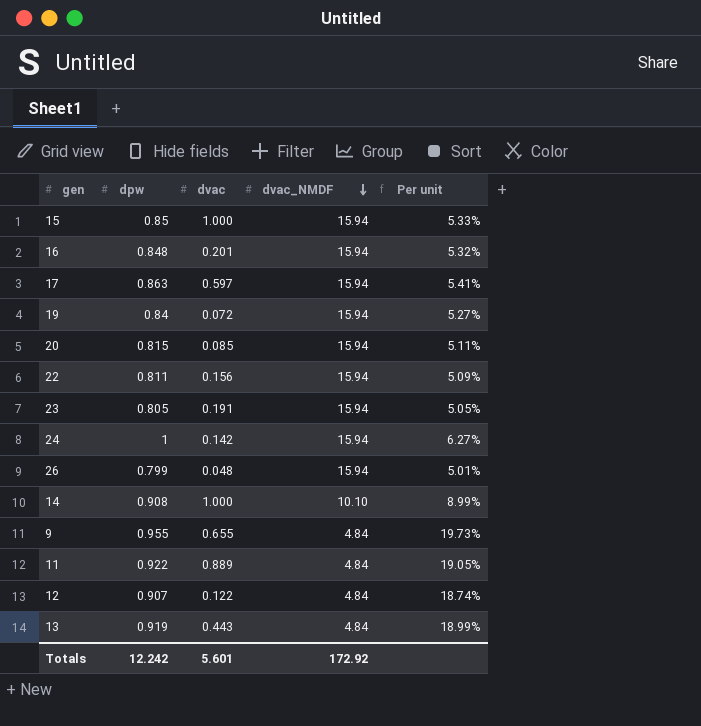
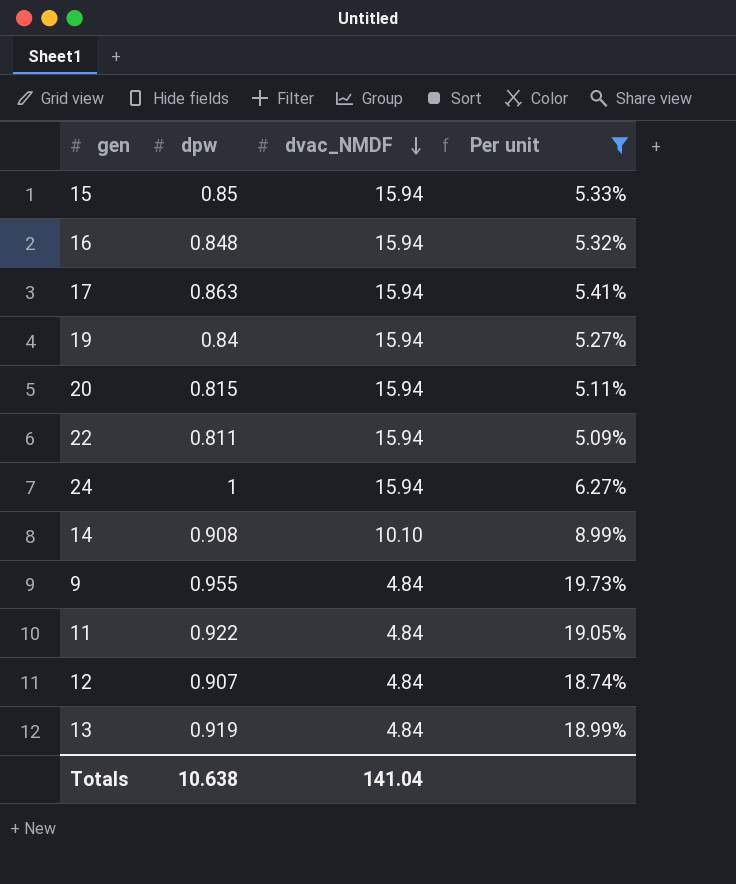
filter: none -> Per unit >= 5.09%
column dvac | position: 3 -> none
Totals | dpw: 12.242 -> 10.638
Totals | dvac_NMDF: 172.92 -> 141.04

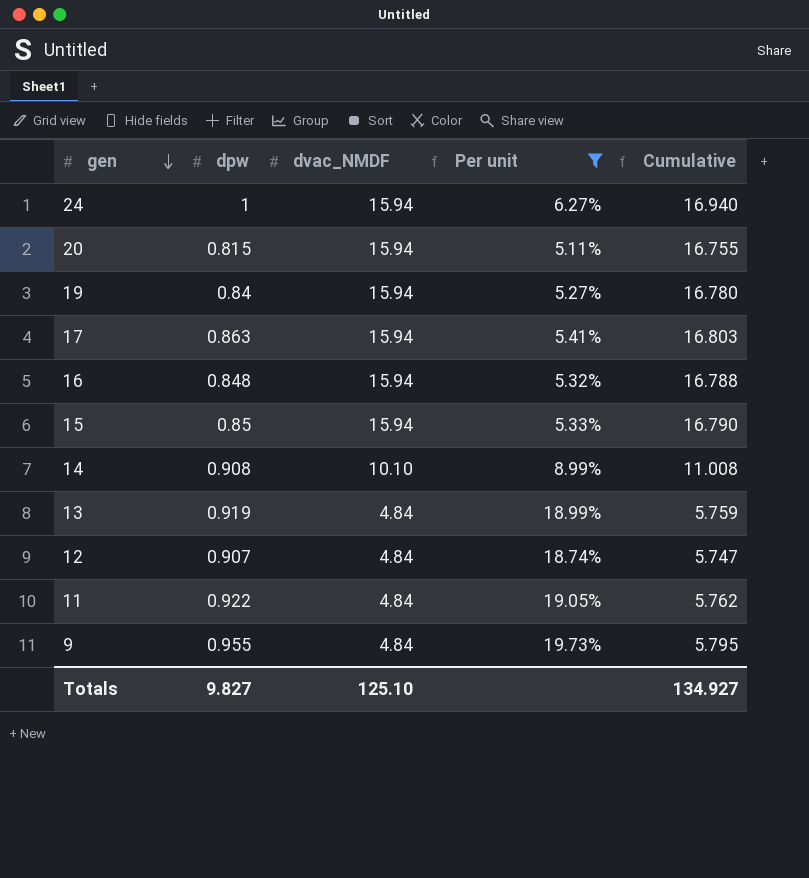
row order: dvac_NMDF descending -> gen descending
column Cumulative | formula: none -> [dpw] + [dvac_NMDF]
row 22: 0.811 | 15.94 | 5.09% -> none
Totals | dpw: 10.638 -> 9.827
Totals | dvac_NMDF: 141.04 -> 125.10

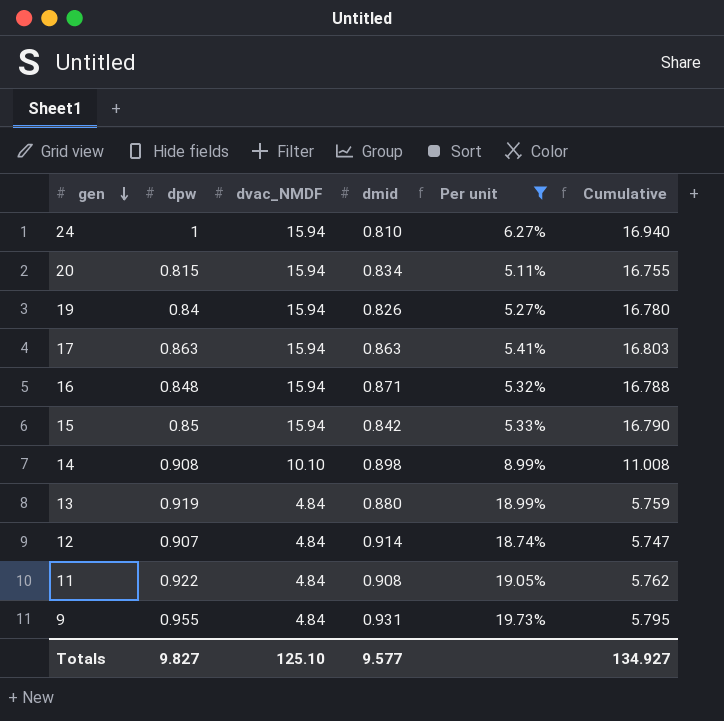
column dmid | position: none -> 4

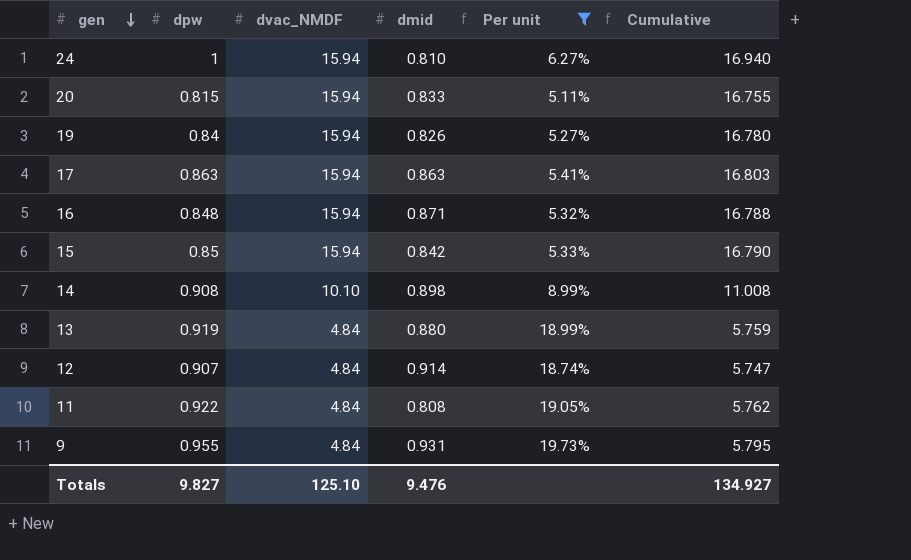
20 | dmid: 0.834 -> 0.833
11 | dmid: 0.908 -> 0.808
Totals | dmid: 9.577 -> 9.476

